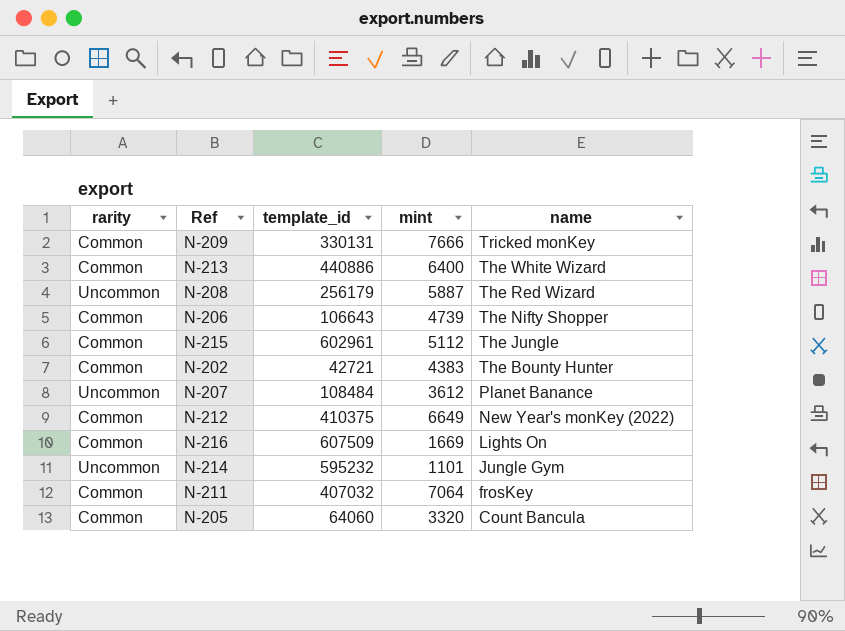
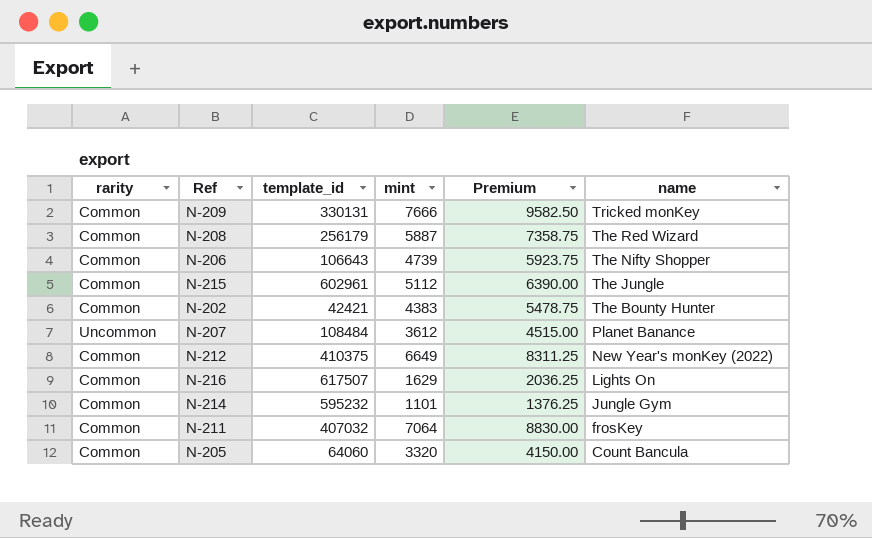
column Premium | formula: none -> [mint] * 1.25
row N-213: Common | 440886 | 6400 | The White Wizard -> none
N-208 | rarity: Uncommon -> Common
N-202 | template_id: 42721 -> 42421
N-216 | template_id: 607509 -> 617507
N-216 | mint: 1669 -> 1629
N-214 | rarity: Uncommon -> Common

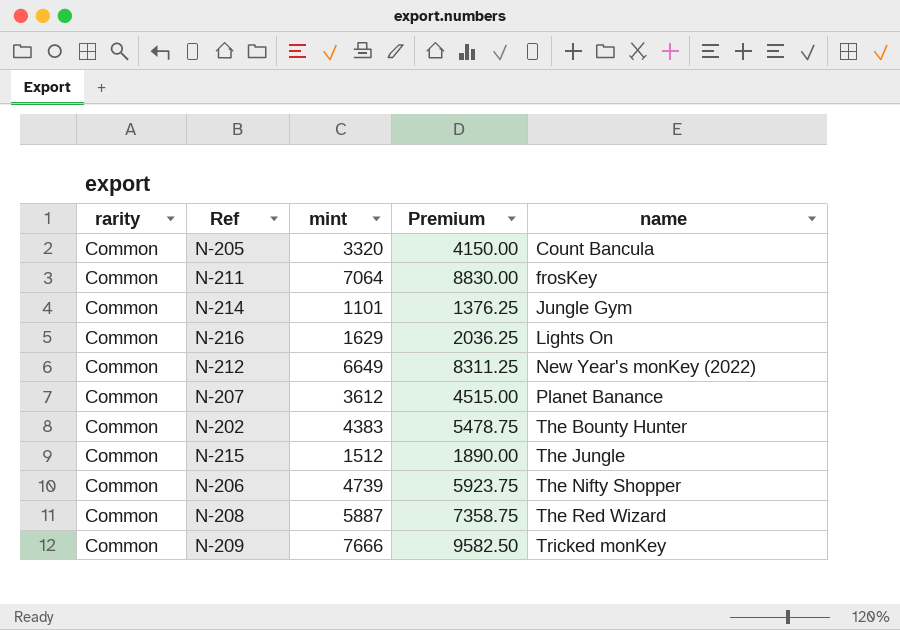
row order: name descending -> name ascending
column template_id | position: 3 -> none
N-207 | rarity: Uncommon -> Common
N-215 | mint: 5112 -> 1512
N-215 | Premium: 6390.00 -> 1890.00

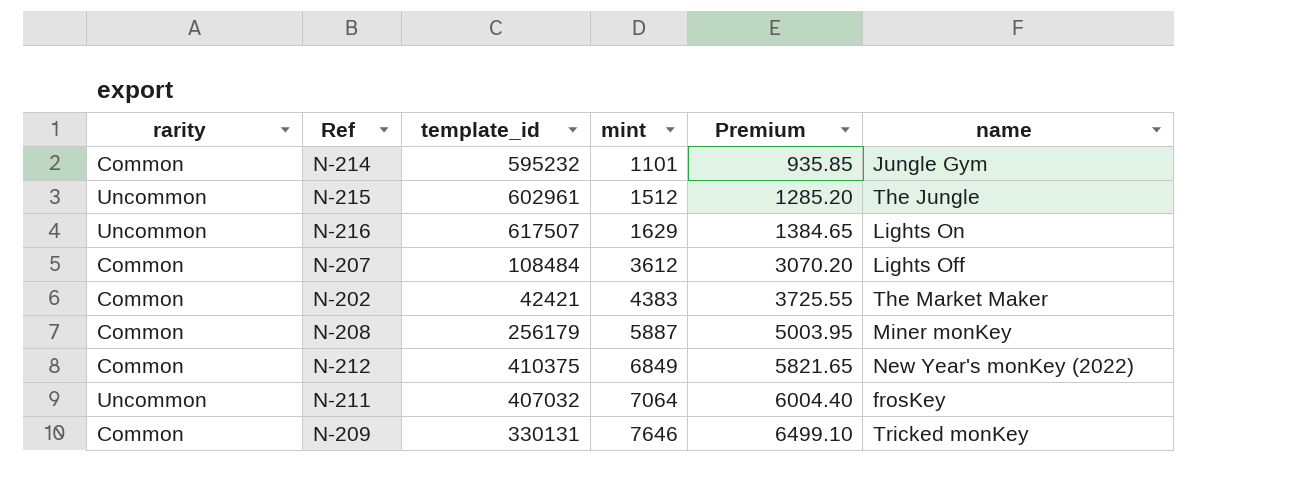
row order: name ascending -> mint ascending
column template_id | position: none -> 3
column Premium | formula: [mint] * 1.25 -> [mint] * 0.85
row N-205: Common | 3320 | 4150.00 | Count Bancula -> none
row N-206: Common | 4739 | 5923.75 | The Nifty Shopper -> none
N-215 | rarity: Common -> Uncommon
N-216 | rarity: Common -> Uncommon
N-207 | name: Planet Banance -> Lights Off
N-202 | name: The Bounty Hunter -> The Market Maker
N-208 | name: The Red Wizard -> Miner monKey
N-212 | mint: 6649 -> 6849
N-211 | rarity: Common -> Uncommon
N-209 | mint: 7666 -> 7646

